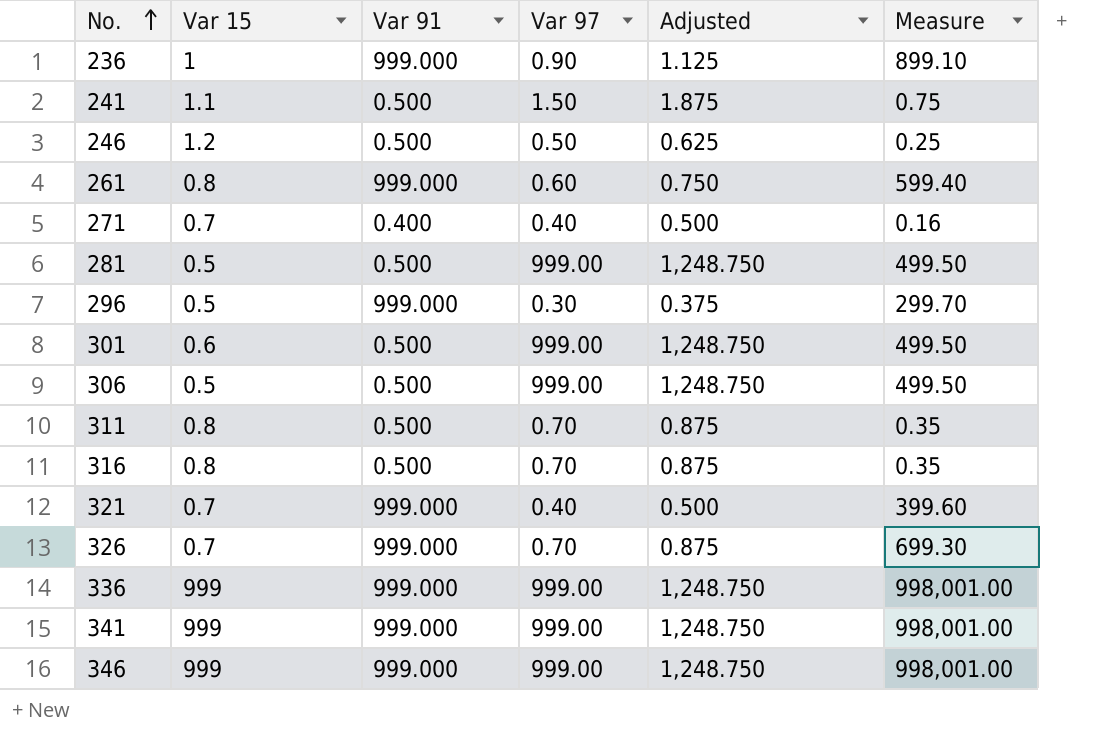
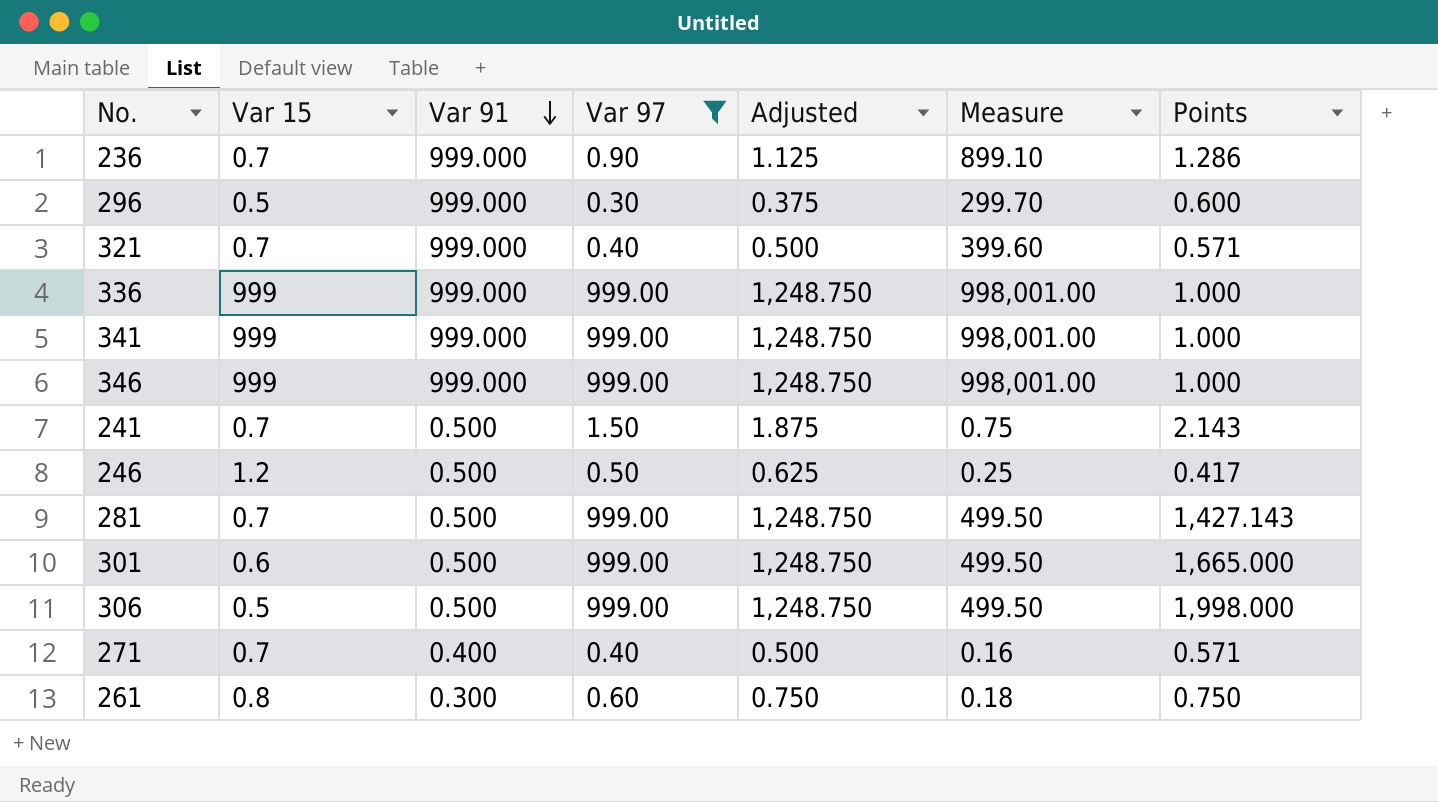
filter: none -> Var 97 != 0.70
row order: No. ascending -> Var 91 descending
column Points | formula: none -> [Var 97] / [Var 15]
236 | Var 15: 1 -> 0.7
241 | Var 15: 1.1 -> 0.7
281 | Var 15: 0.5 -> 0.7
261 | Var 91: 999.000 -> 0.300
261 | Measure: 599.40 -> 0.18

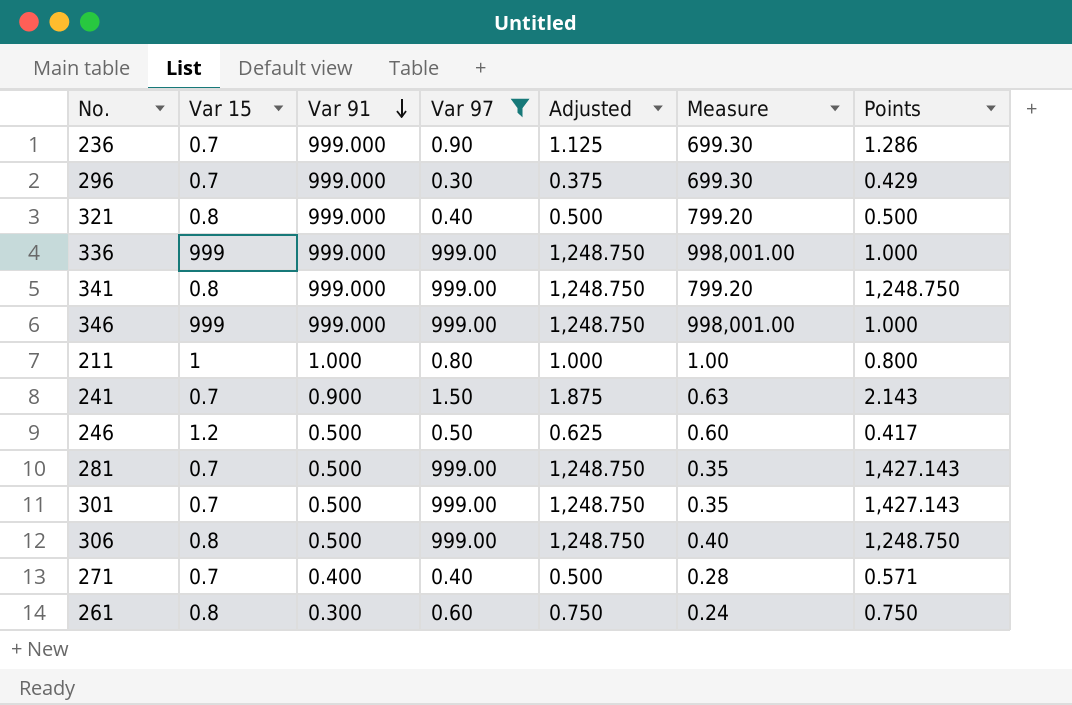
column Measure | formula: [Var 91] * [Var 97] -> [Var 15] * [Var 91]
296 | Var 15: 0.5 -> 0.7
296 | Points: 0.600 -> 0.429
321 | Var 15: 0.7 -> 0.8
321 | Points: 0.571 -> 0.500
341 | Var 15: 999 -> 0.8
341 | Points: 1.000 -> 1,248.750
row 211: none -> 1 | 1.000 | 0.80 | 1.000 | 1.00 | 0.800
241 | Var 91: 0.500 -> 0.900
301 | Var 15: 0.6 -> 0.7
301 | Points: 1,665.000 -> 1,427.143
306 | Var 15: 0.5 -> 0.8
306 | Points: 1,998.000 -> 1,248.750

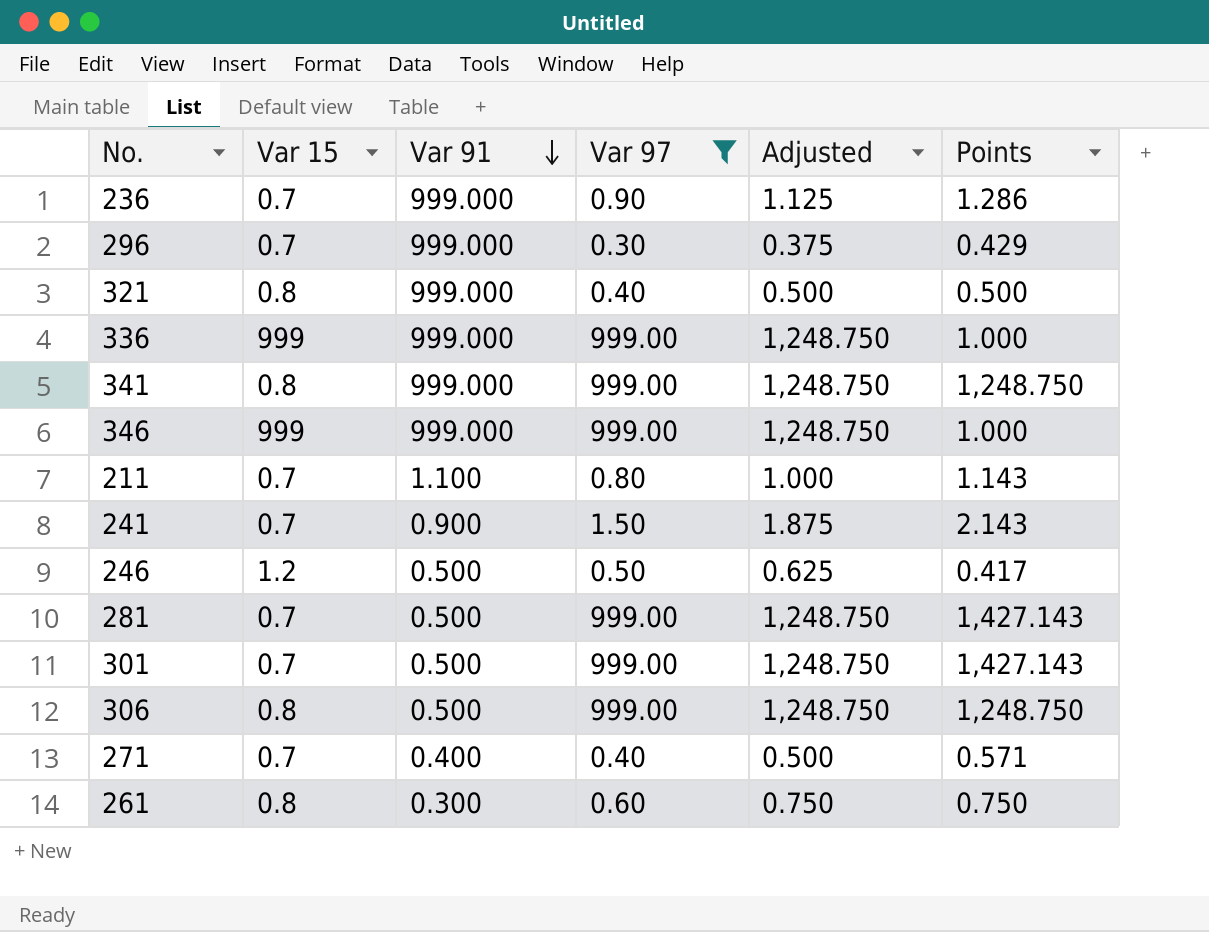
column Measure | formula: [Var 15] * [Var 91] -> none
211 | Var 15: 1 -> 0.7
211 | Var 91: 1.000 -> 1.100
211 | Points: 0.800 -> 1.143

